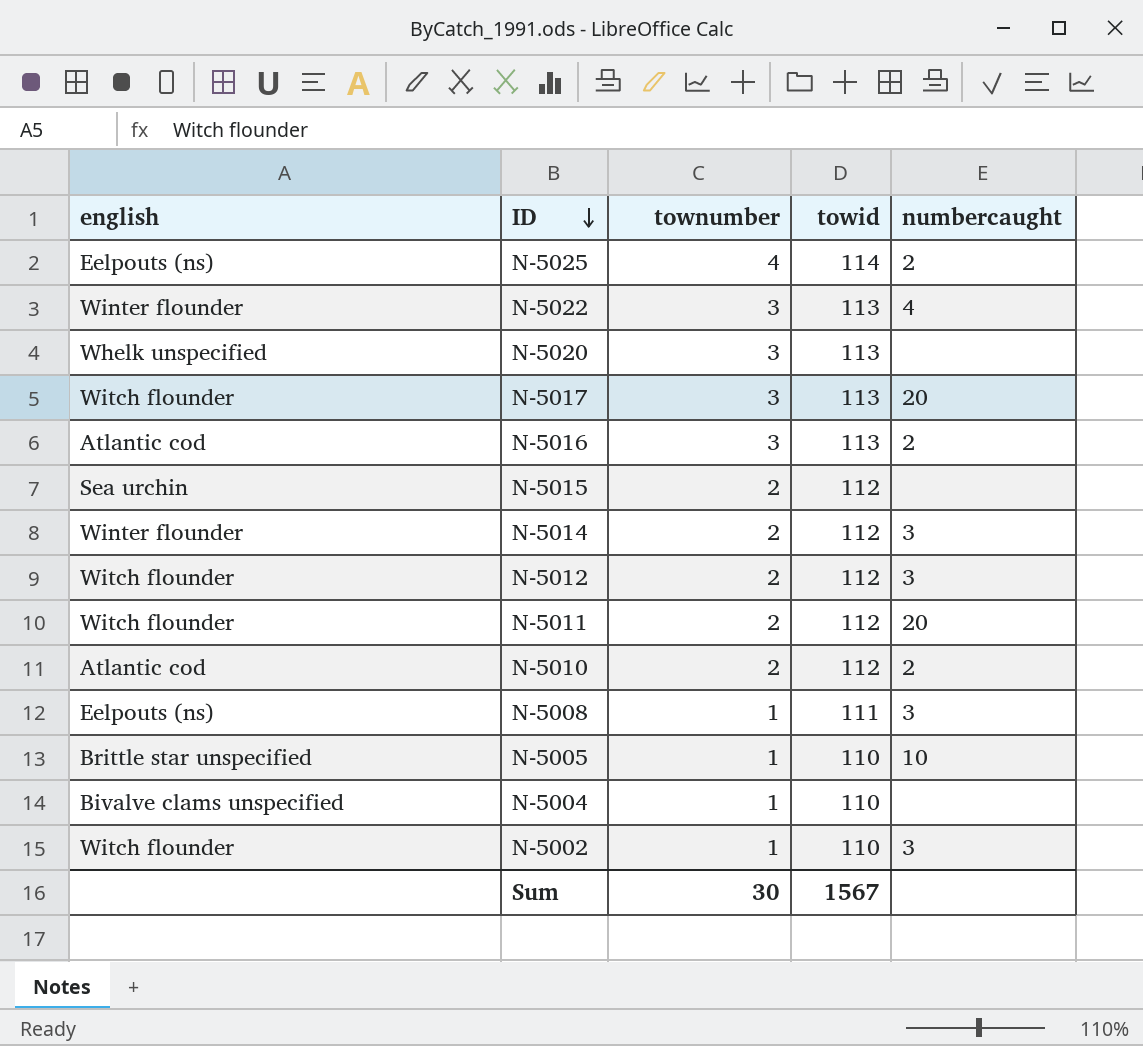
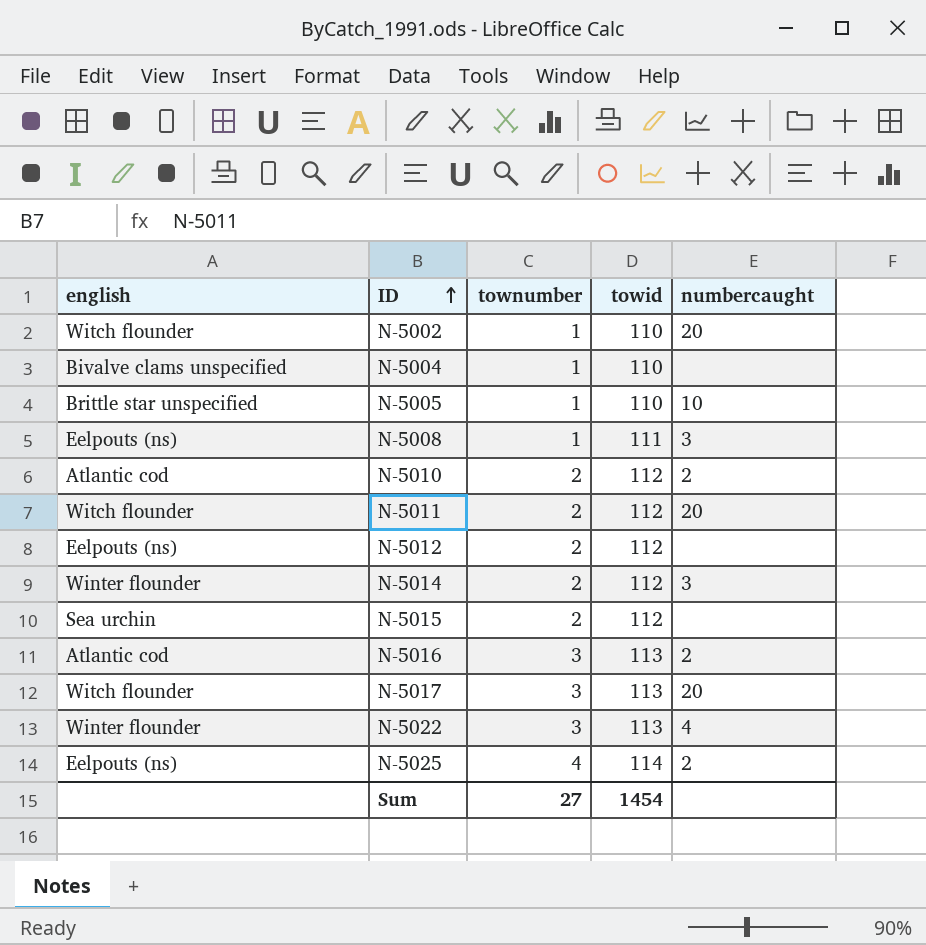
row order: ID descending -> ID ascending
row N-5020: Whelk unspecified | 3 | 113 | none -> none
N-5002 | numbercaught: 3 -> 20
N-5012 | english: Witch flounder -> Eelpouts (ns)
N-5012 | numbercaught: 3 -> none
Sum | townumber: 30 -> 27
Sum | towid: 1567 -> 1454

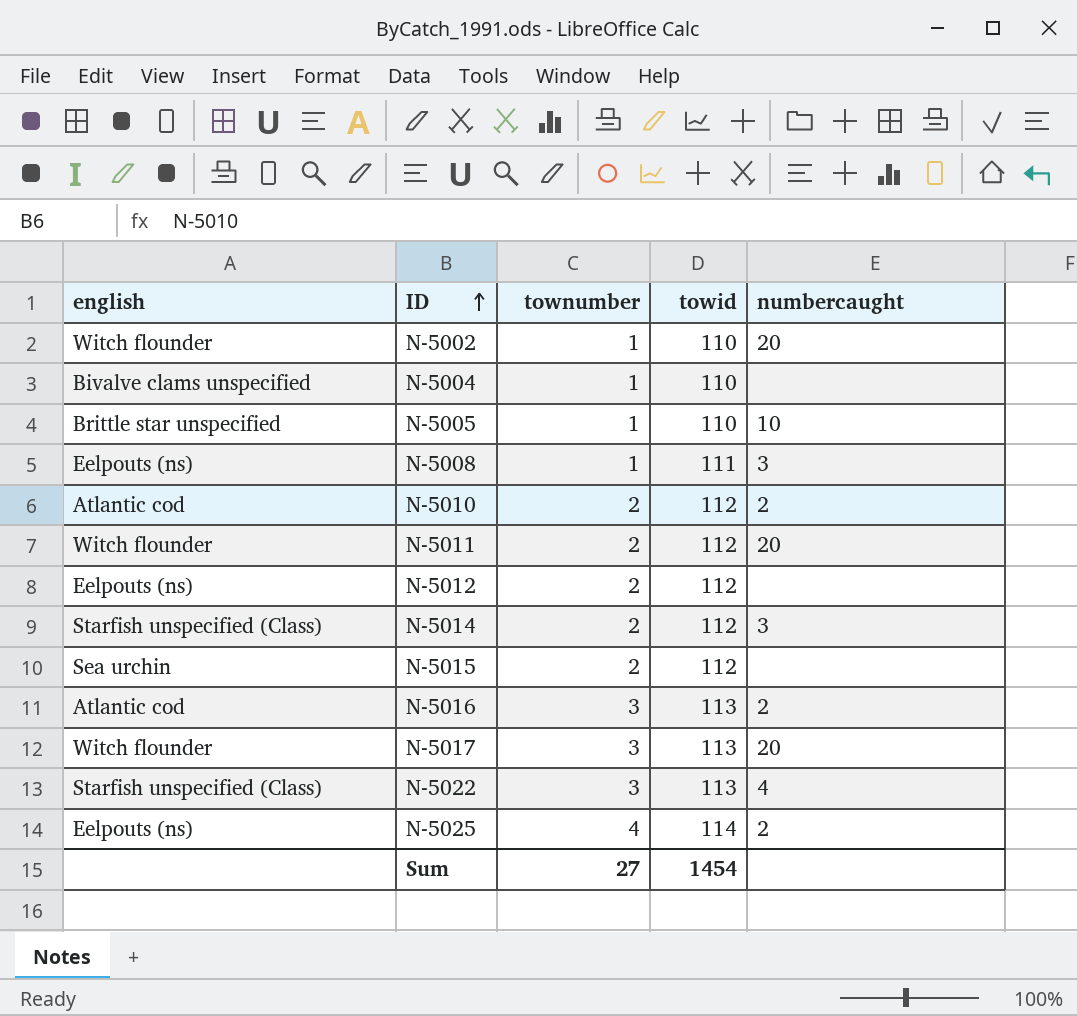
N-5014 | english: Winter flounder -> Starfish unspecified (Class)
N-5022 | english: Winter flounder -> Starfish unspecified (Class)

